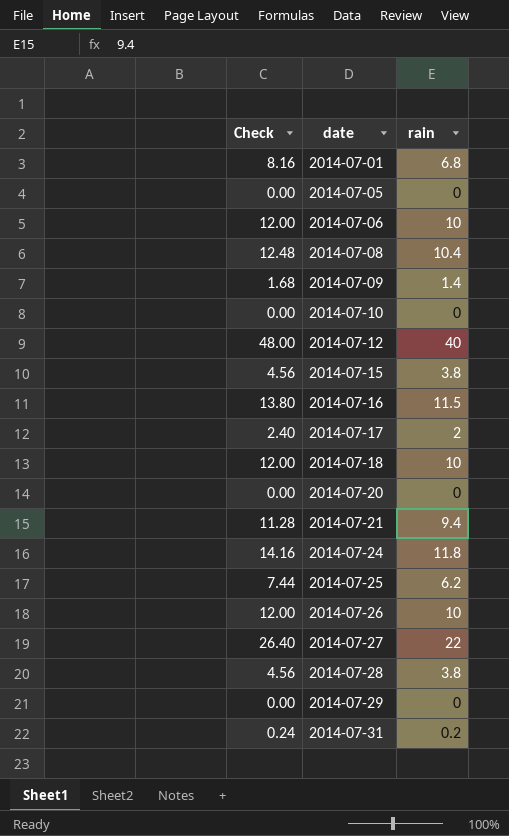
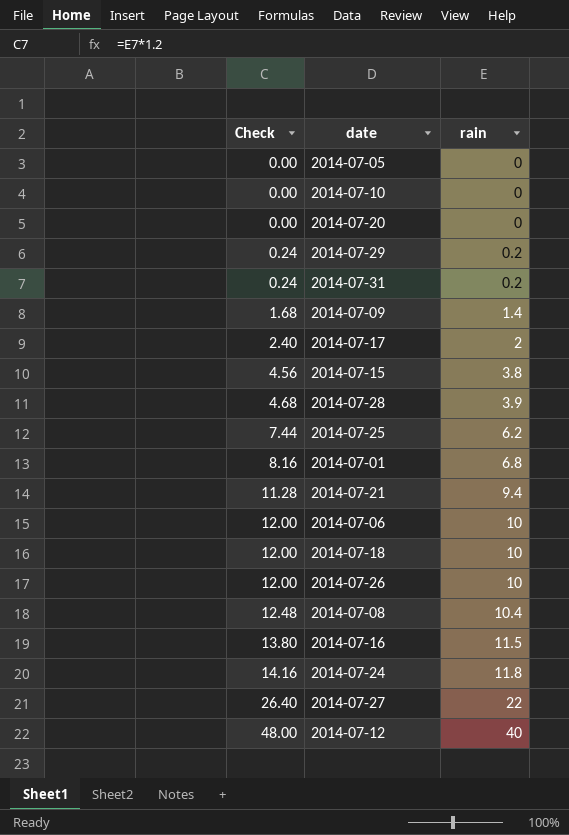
row order: date ascending -> Check ascending
2014-07-29 | Check: 0.00 -> 0.24
2014-07-29 | rain: 0 -> 0.2
2014-07-28 | Check: 4.56 -> 4.68
2014-07-28 | rain: 3.8 -> 3.9

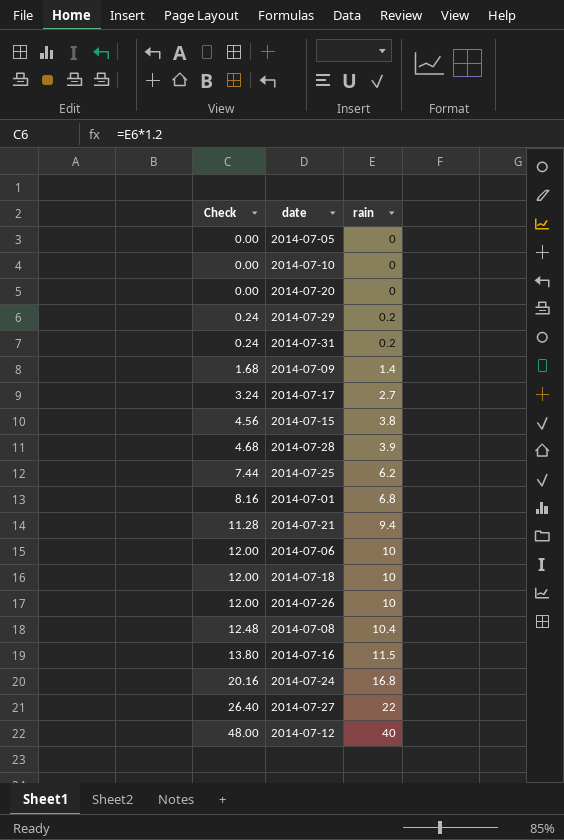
2014-07-17 | Check: 2.40 -> 3.24
2014-07-17 | rain: 2 -> 2.7
2014-07-24 | Check: 14.16 -> 20.16
2014-07-24 | rain: 11.8 -> 16.8

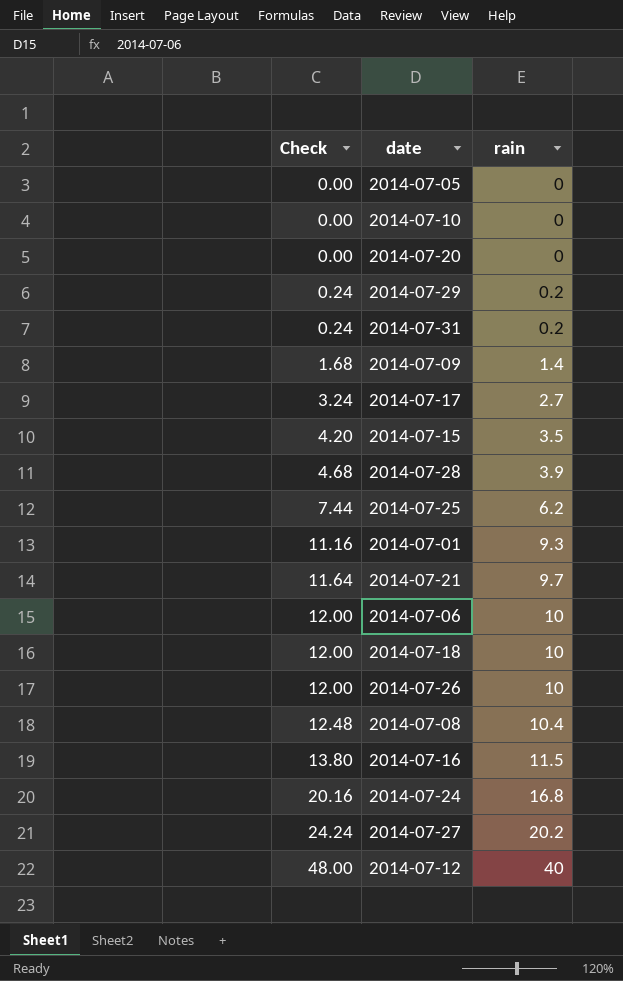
2014-07-15 | Check: 4.56 -> 4.20
2014-07-15 | rain: 3.8 -> 3.5
2014-07-01 | Check: 8.16 -> 11.16
2014-07-01 | rain: 6.8 -> 9.3
2014-07-21 | Check: 11.28 -> 11.64
2014-07-21 | rain: 9.4 -> 9.7
2014-07-27 | Check: 26.40 -> 24.24
2014-07-27 | rain: 22 -> 20.2

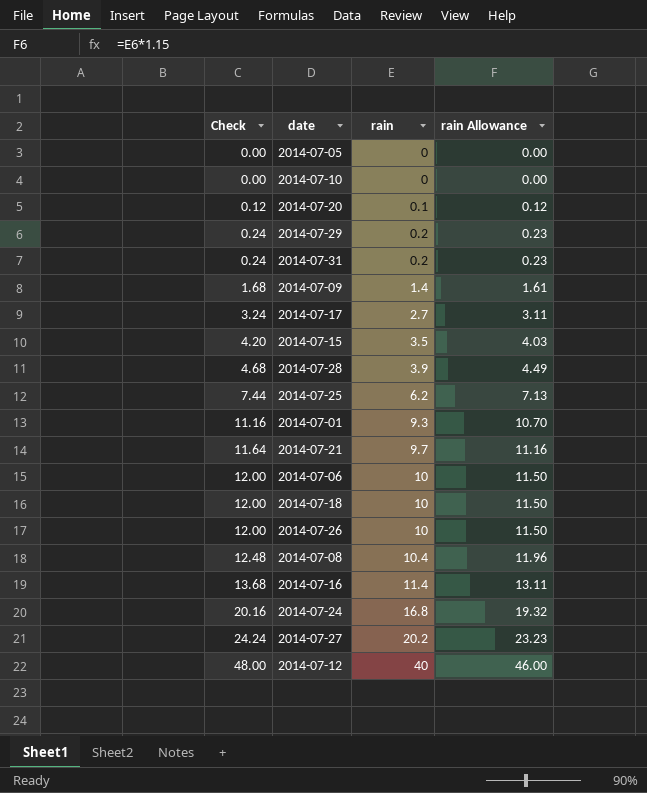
column rain Allowance | formula: none -> [rain] * 1.15
2014-07-20 | Check: 0.00 -> 0.12
2014-07-20 | rain: 0 -> 0.1
2014-07-16 | Check: 13.80 -> 13.68
2014-07-16 | rain: 11.5 -> 11.4

